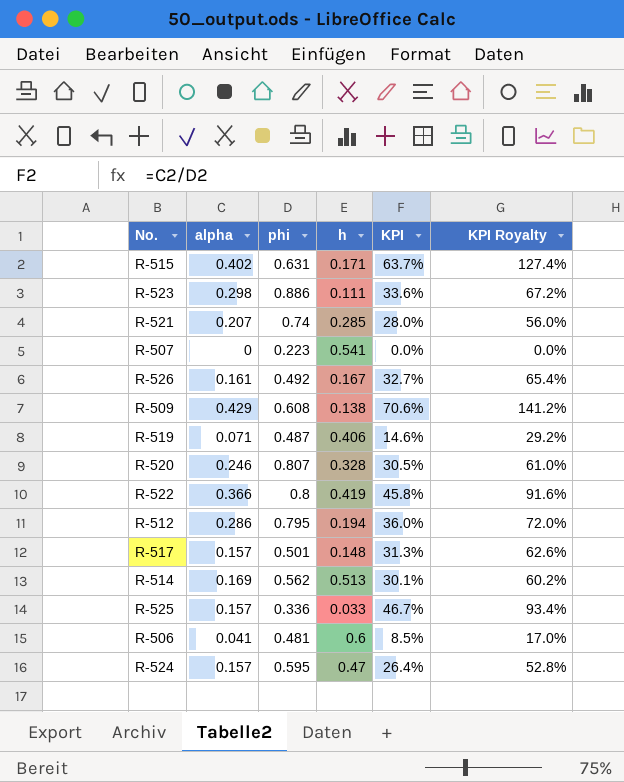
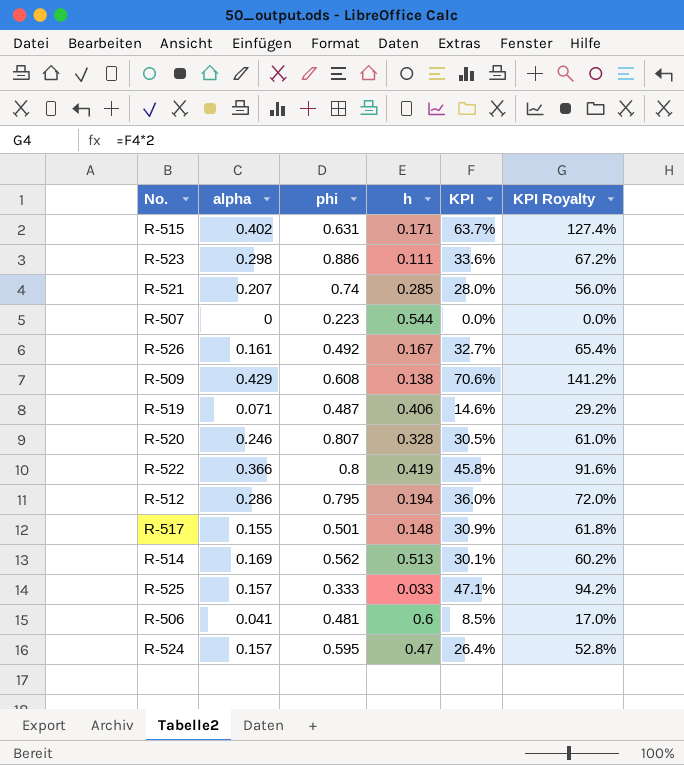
R-507 | h: 0.541 -> 0.544
R-517 | alpha: 0.157 -> 0.155
R-517 | KPI: 31.3% -> 30.9%
R-517 | KPI Royalty: 62.6% -> 61.8%
R-525 | phi: 0.336 -> 0.333
R-525 | KPI: 46.7% -> 47.1%
R-525 | KPI Royalty: 93.4% -> 94.2%

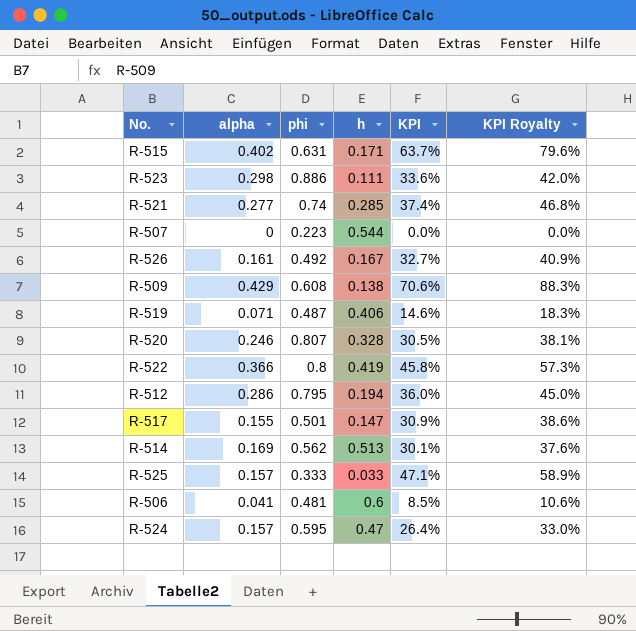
column KPI Royalty | formula: [KPI] * 2 -> [KPI] * 1.25
R-521 | alpha: 0.207 -> 0.277
R-521 | KPI: 28.0% -> 37.4%
R-517 | h: 0.148 -> 0.147

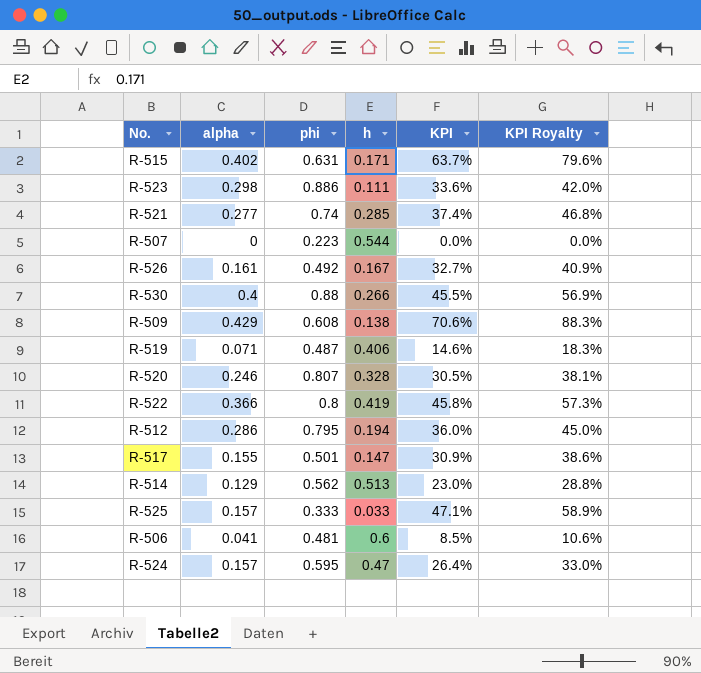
row R-530: none -> 0.4 | 0.88 | 0.266 | 45.5% | 56.9%
R-514 | alpha: 0.169 -> 0.129
R-514 | KPI: 30.1% -> 23.0%
R-514 | KPI Royalty: 37.6% -> 28.8%

